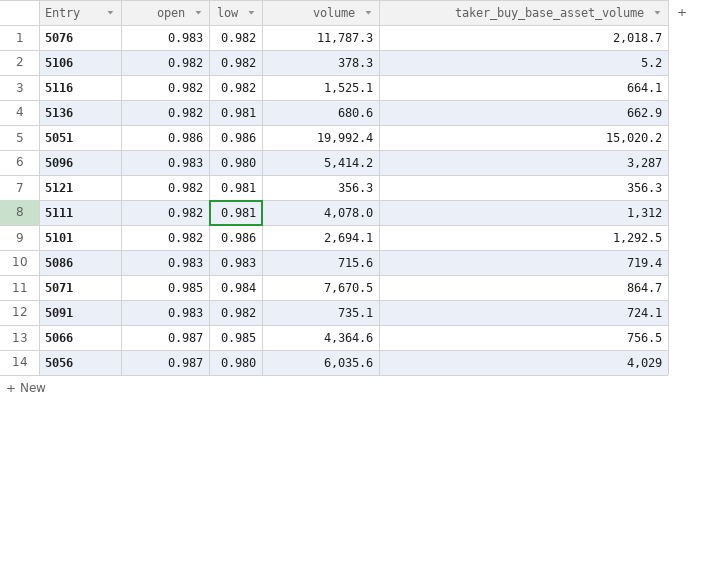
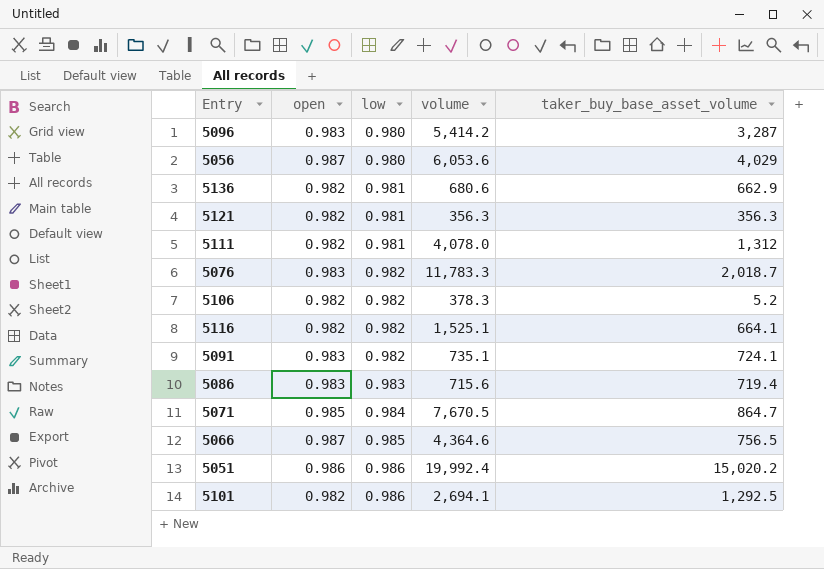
row order: none -> low ascending
5056 | volume: 6,035.6 -> 6,053.6
5076 | volume: 11,787.3 -> 11,783.3

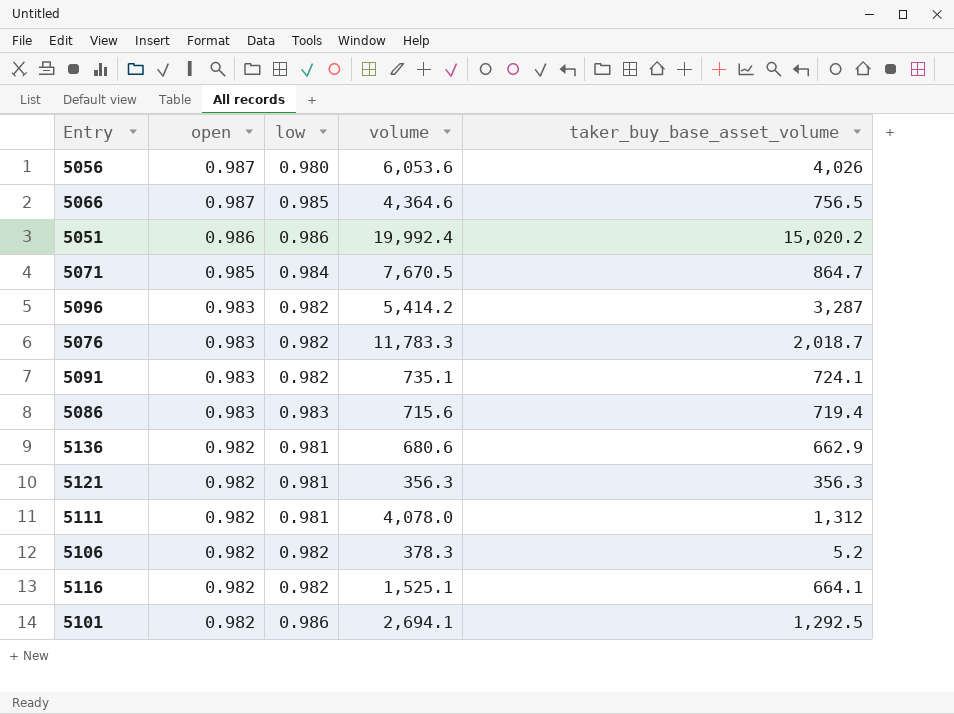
row order: low ascending -> open descending
5056 | taker_buy_base_asset_volume: 4,029 -> 4,026
5096 | low: 0.980 -> 0.982

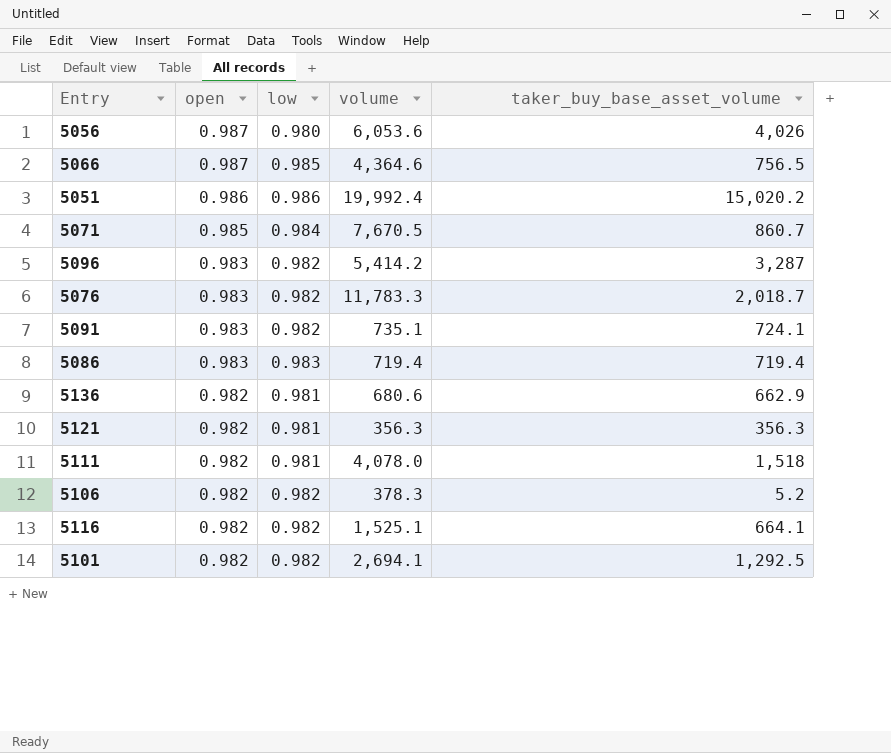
5071 | taker_buy_base_asset_volume: 864.7 -> 860.7
5086 | volume: 715.6 -> 719.4
5111 | taker_buy_base_asset_volume: 1,312 -> 1,518
5101 | low: 0.986 -> 0.982

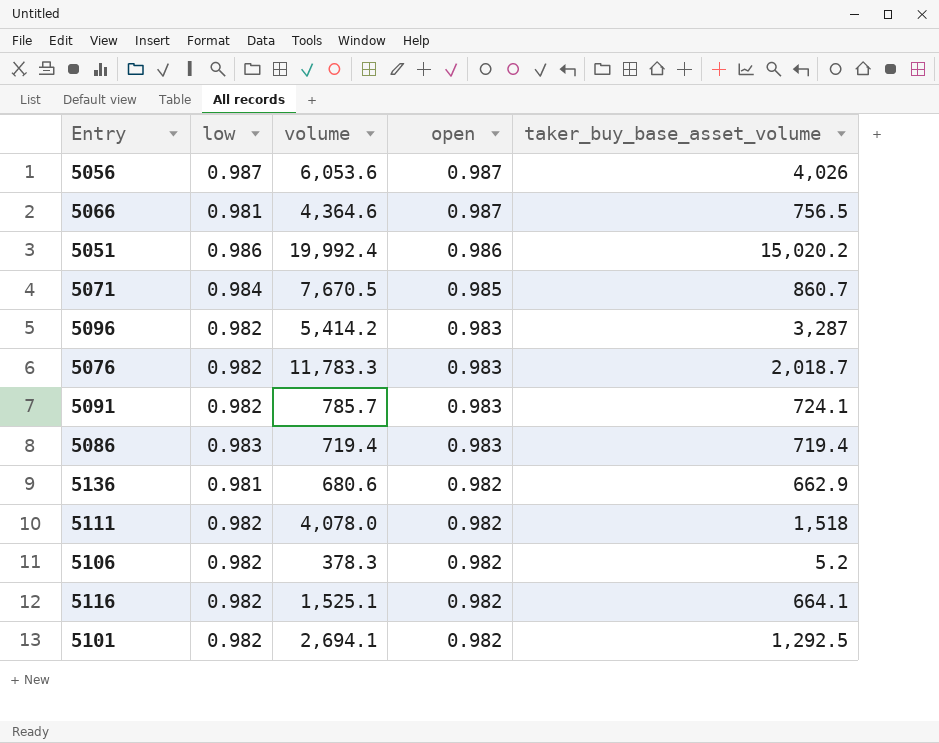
column open | position: 2 -> 4
row 5121: 0.982 | 0.981 | 356.3 | 356.3 -> none
5056 | low: 0.980 -> 0.987
5066 | low: 0.985 -> 0.981
5091 | volume: 735.1 -> 785.7
5111 | low: 0.981 -> 0.982

